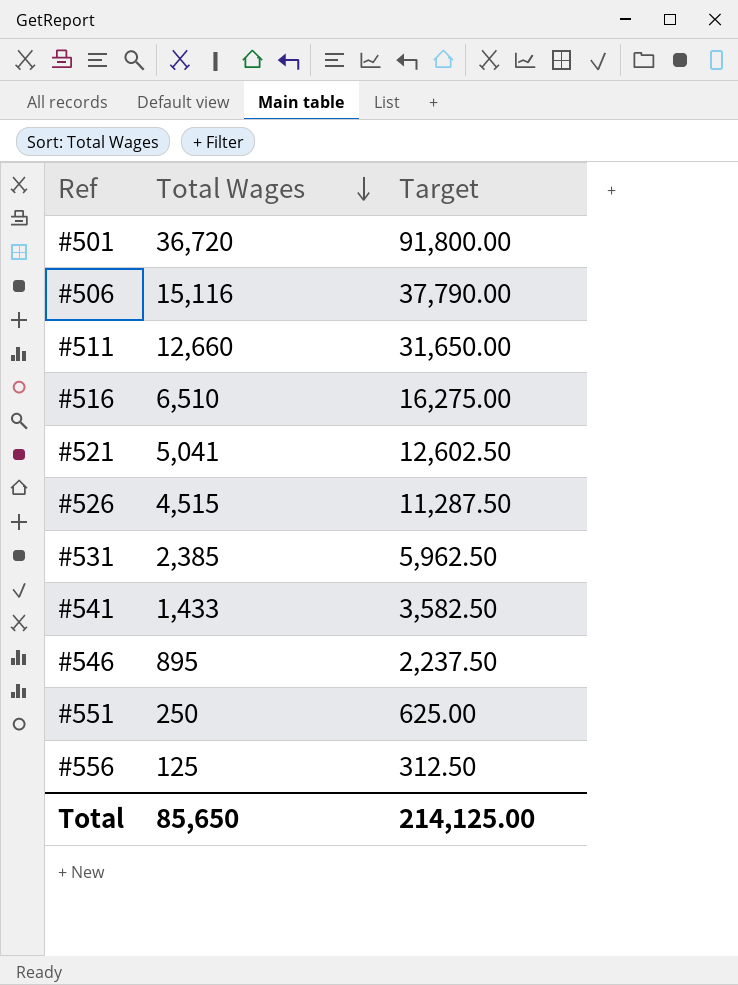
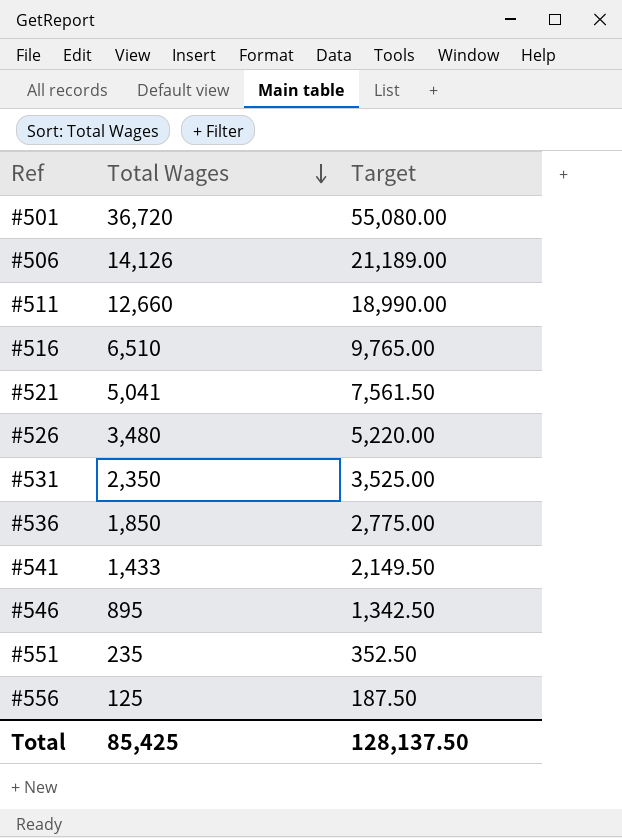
column Target | formula: [Total Wages] * 2.5 -> [Total Wages] * 1.5
#506 | Total Wages: 15,116 -> 14,126
#526 | Total Wages: 4,515 -> 3,480
#531 | Total Wages: 2,385 -> 2,350
row #536: none -> 1,850 | 2,775.00
#551 | Total Wages: 250 -> 235
Total | Total Wages: 85,650 -> 85,425
Total | Target: 214,125.00 -> 128,137.50

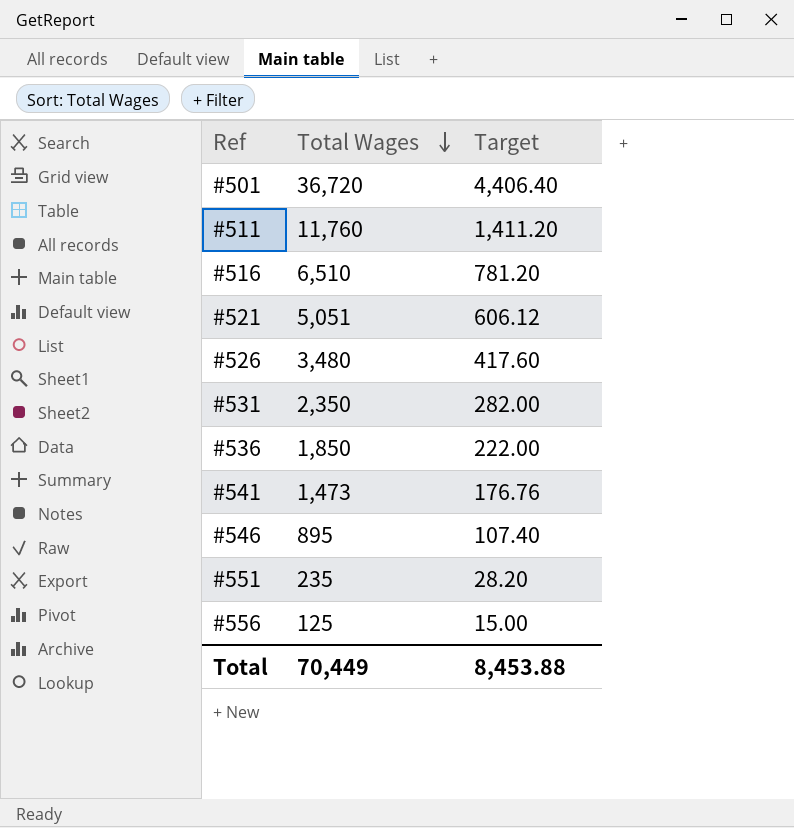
column Target | formula: [Total Wages] * 1.5 -> [Total Wages] * 0.12
row #506: 14,126 | 21,189.00 -> none
#511 | Total Wages: 12,660 -> 11,760
#521 | Total Wages: 5,041 -> 5,051
#541 | Total Wages: 1,433 -> 1,473
Total | Total Wages: 85,425 -> 70,449
Total | Target: 128,137.50 -> 8,453.88

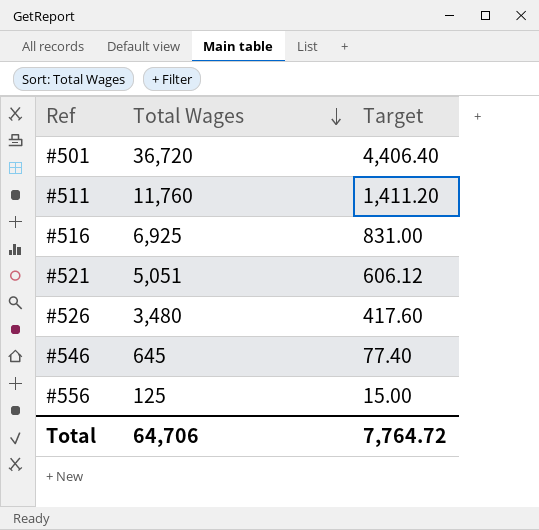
row #531: 2,350 | 282.00 -> none
row #536: 1,850 | 222.00 -> none
row #541: 1,473 | 176.76 -> none
row #551: 235 | 28.20 -> none
#516 | Total Wages: 6,510 -> 6,925
#516 | Target: 781.20 -> 831.00
#546 | Total Wages: 895 -> 645
#546 | Target: 107.40 -> 77.40
Total | Total Wages: 70,449 -> 64,706
Total | Target: 8,453.88 -> 7,764.72

